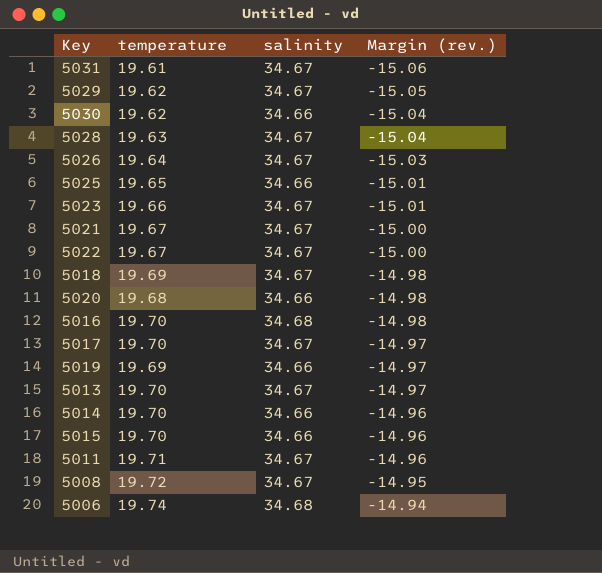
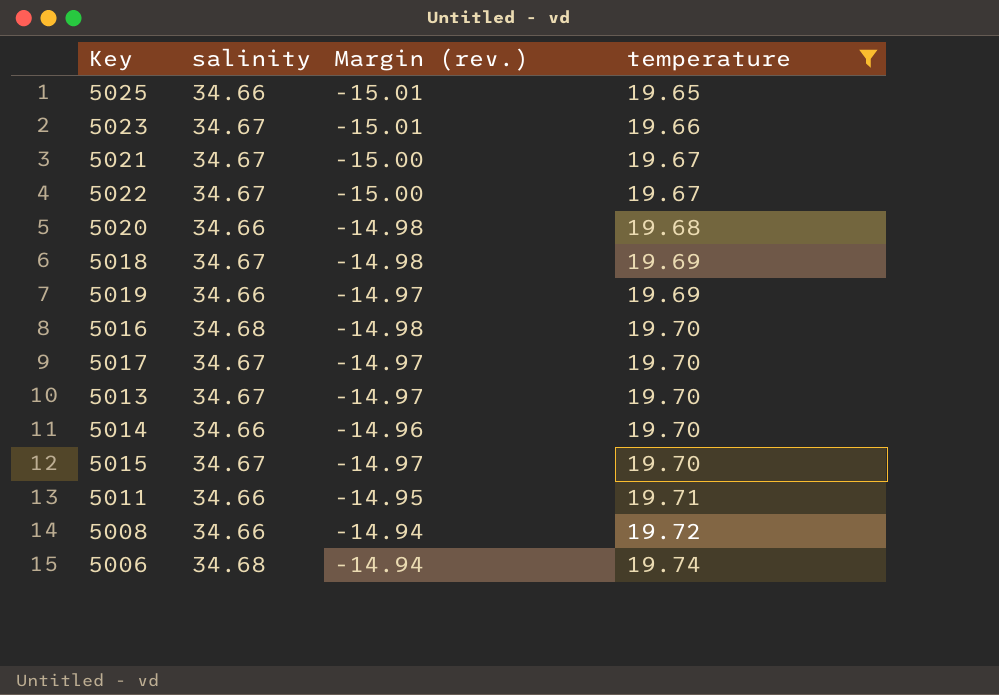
filter: none -> temperature >= 19.65
row order: Margin (rev.) ascending -> temperature ascending
column temperature | position: 2 -> 4
5015 | salinity: 34.66 -> 34.67
5015 | Margin (rev.): -14.96 -> -14.97
5011 | salinity: 34.67 -> 34.66
5011 | Margin (rev.): -14.96 -> -14.95
5008 | salinity: 34.67 -> 34.66
5008 | Margin (rev.): -14.95 -> -14.94

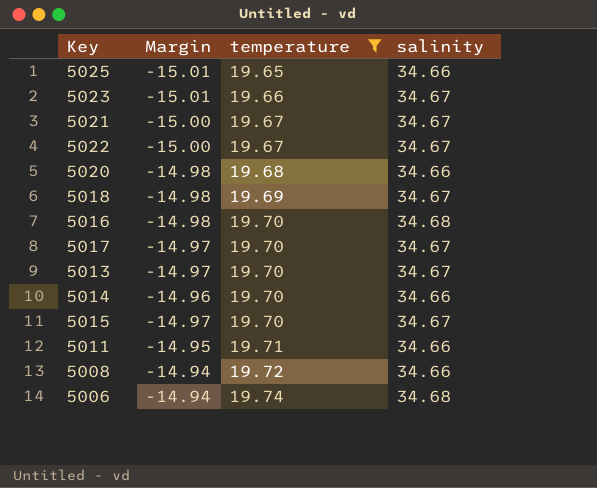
column name: Margin (rev.) -> Margin
column salinity | position: 2 -> 4
row 5019: 34.66 | -14.97 | 19.69 -> none

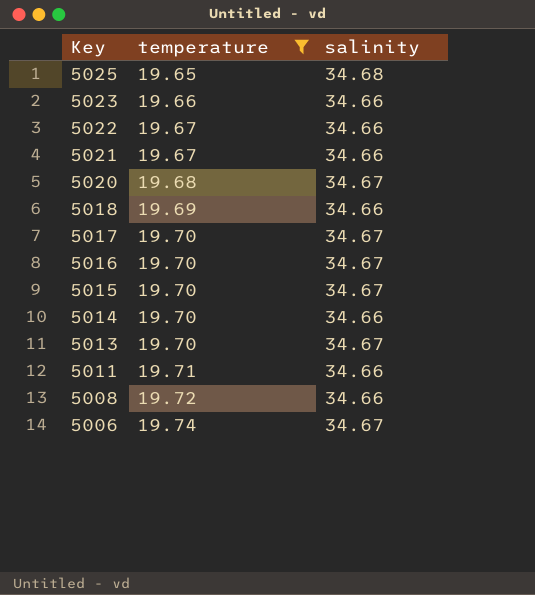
row order: temperature ascending -> Key descending
column Margin | formula: [temperature] - [salinity] -> none
5025 | salinity: 34.66 -> 34.68
5023 | salinity: 34.67 -> 34.66
5022 | salinity: 34.67 -> 34.66
5021 | salinity: 34.67 -> 34.66
5020 | salinity: 34.66 -> 34.67
5018 | salinity: 34.67 -> 34.66
5016 | salinity: 34.68 -> 34.67
5006 | salinity: 34.68 -> 34.67

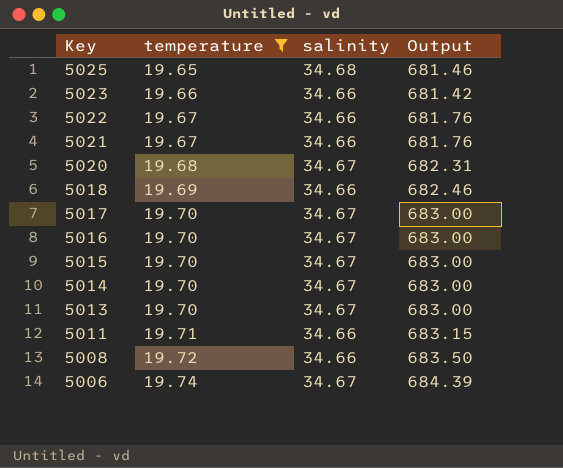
column Output | formula: none -> [temperature] * [salinity]
5014 | salinity: 34.66 -> 34.67

